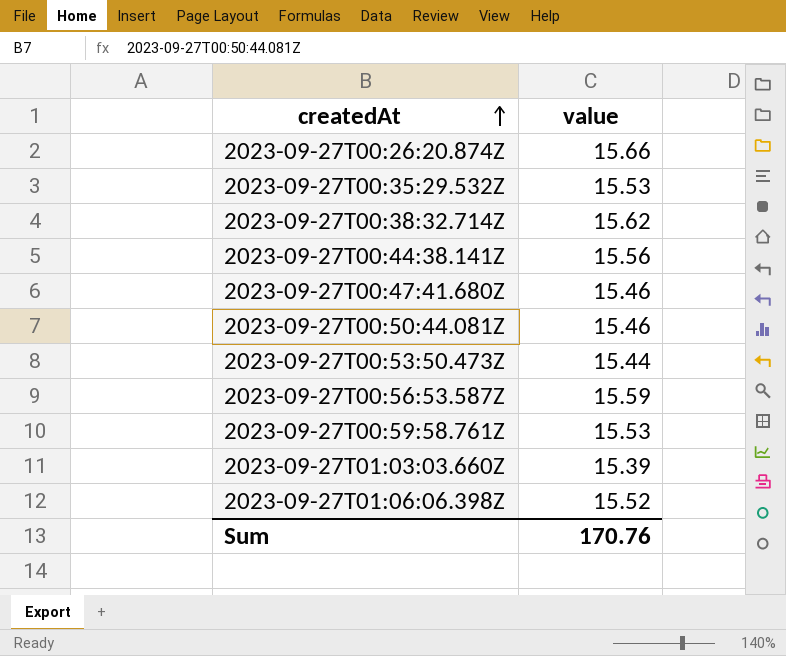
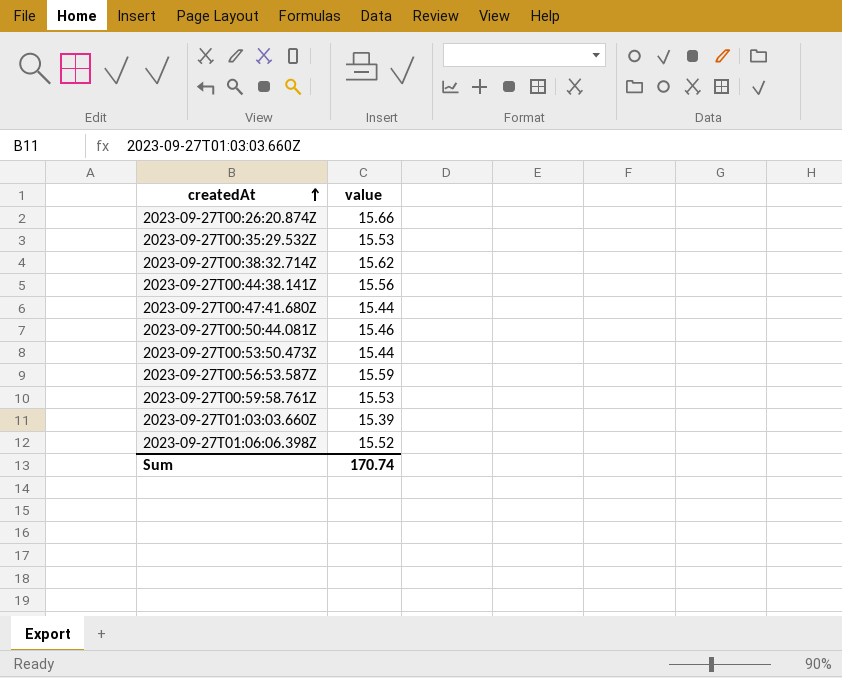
2023-09-27T00:47:41.680Z | value: 15.46 -> 15.44
Sum | value: 170.76 -> 170.74

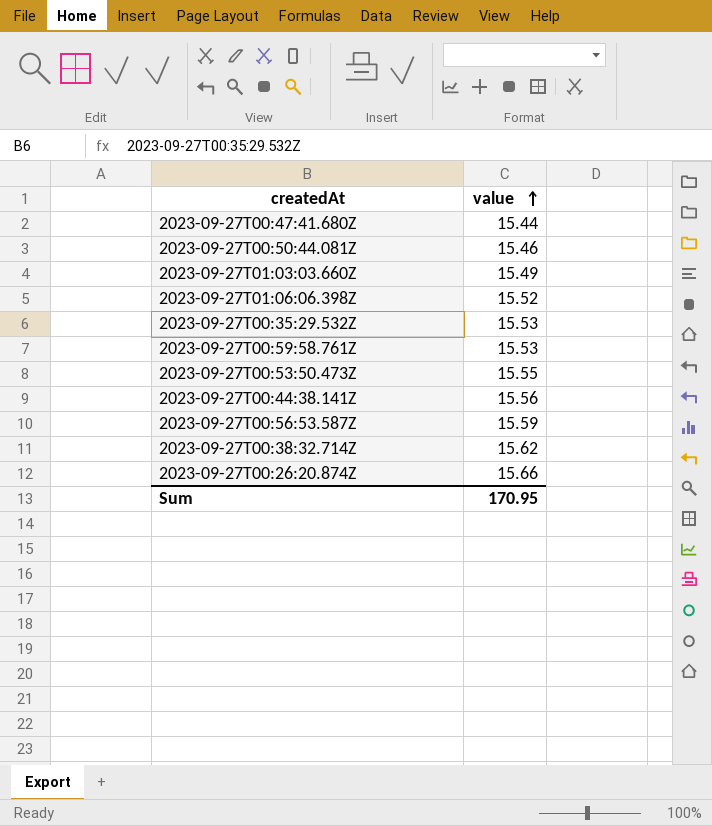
row order: createdAt ascending -> value ascending
2023-09-27T01:03:03.660Z | value: 15.39 -> 15.49
2023-09-27T00:53:50.473Z | value: 15.44 -> 15.55
Sum | value: 170.74 -> 170.95

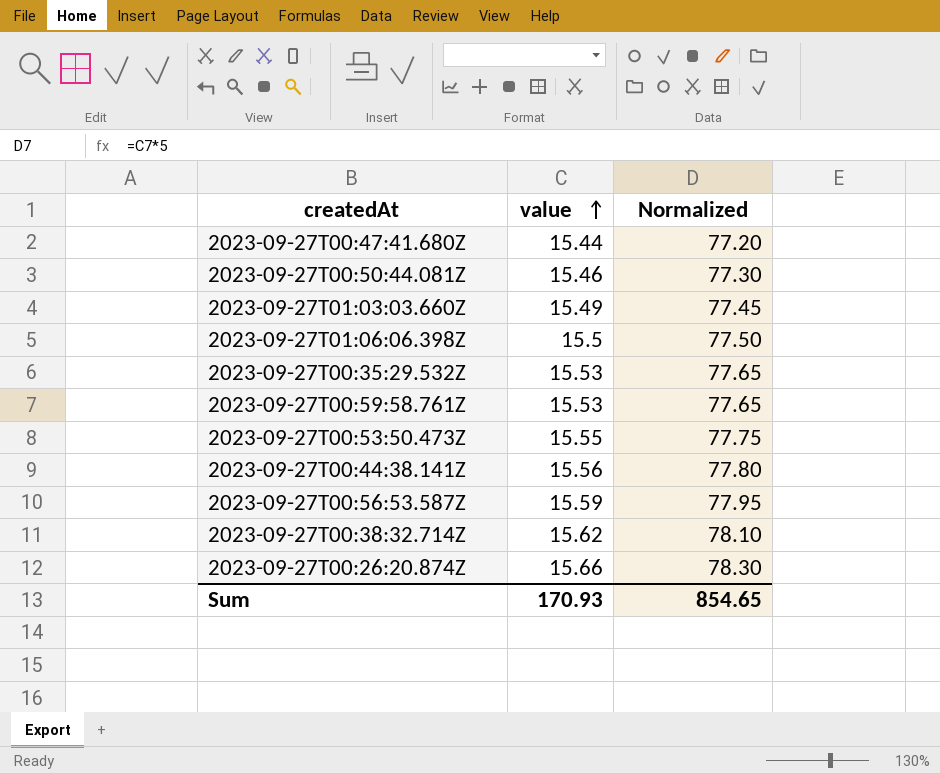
column Normalized | formula: none -> [value] * 5
2023-09-27T01:06:06.398Z | value: 15.52 -> 15.5
Sum | value: 170.95 -> 170.93

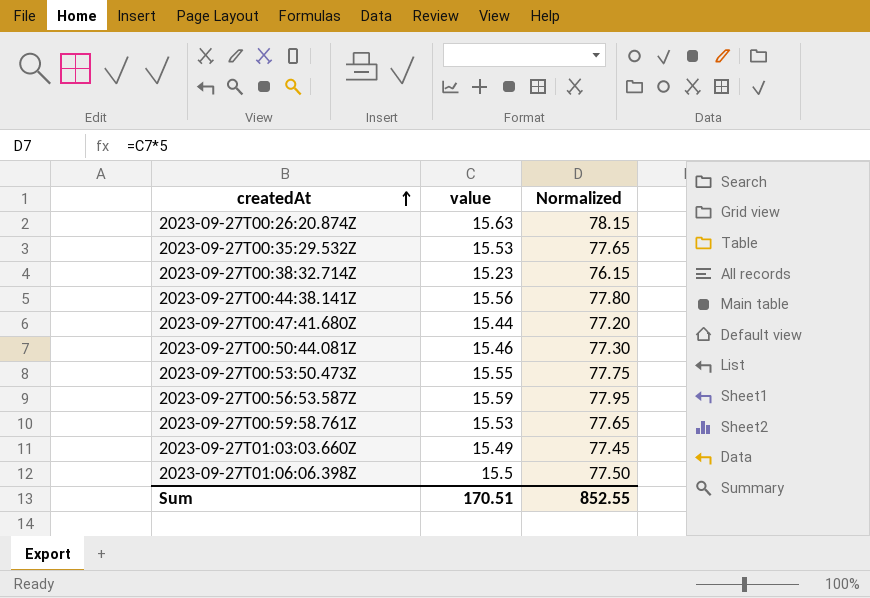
row order: value ascending -> createdAt ascending
2023-09-27T00:26:20.874Z | value: 15.66 -> 15.63
2023-09-27T00:26:20.874Z | Normalized: 78.30 -> 78.15
2023-09-27T00:38:32.714Z | value: 15.62 -> 15.23
2023-09-27T00:38:32.714Z | Normalized: 78.10 -> 76.15
Sum | value: 170.93 -> 170.51
Sum | Normalized: 854.65 -> 852.55

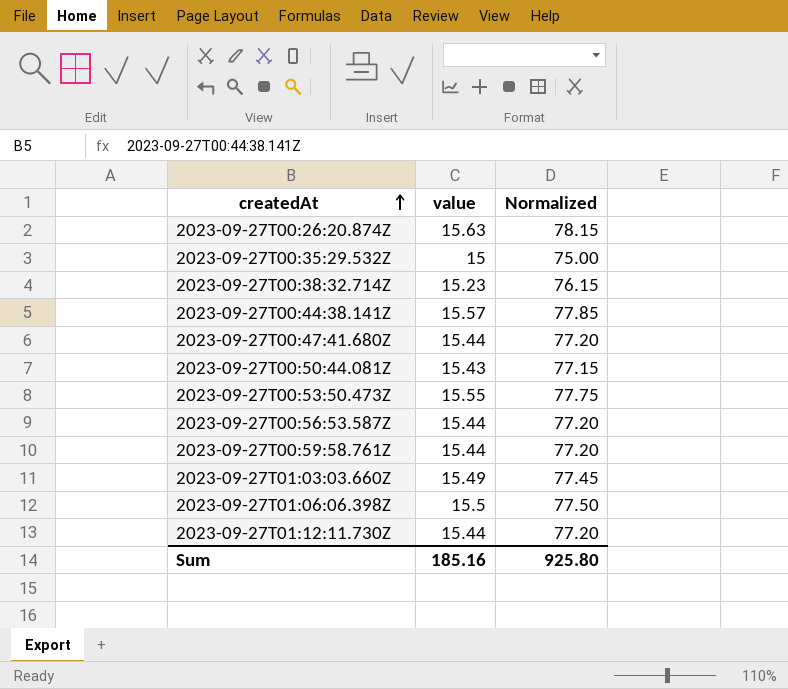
2023-09-27T00:35:29.532Z | value: 15.53 -> 15
2023-09-27T00:35:29.532Z | Normalized: 77.65 -> 75.00
2023-09-27T00:44:38.141Z | value: 15.56 -> 15.57
2023-09-27T00:44:38.141Z | Normalized: 77.80 -> 77.85
2023-09-27T00:50:44.081Z | value: 15.46 -> 15.43
2023-09-27T00:50:44.081Z | Normalized: 77.30 -> 77.15
2023-09-27T00:56:53.587Z | value: 15.59 -> 15.44
2023-09-27T00:56:53.587Z | Normalized: 77.95 -> 77.20
2023-09-27T00:59:58.761Z | value: 15.53 -> 15.44
2023-09-27T00:59:58.761Z | Normalized: 77.65 -> 77.20
row 2023-09-27T01:12:11.730Z: none -> 15.44 | 77.20
Sum | value: 170.51 -> 185.16
Sum | Normalized: 852.55 -> 925.80

